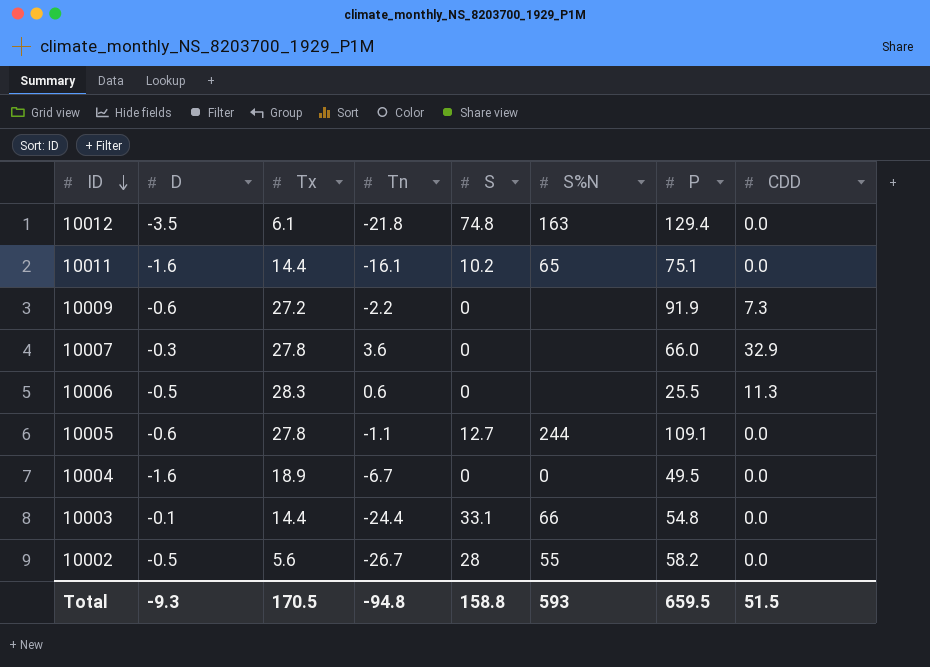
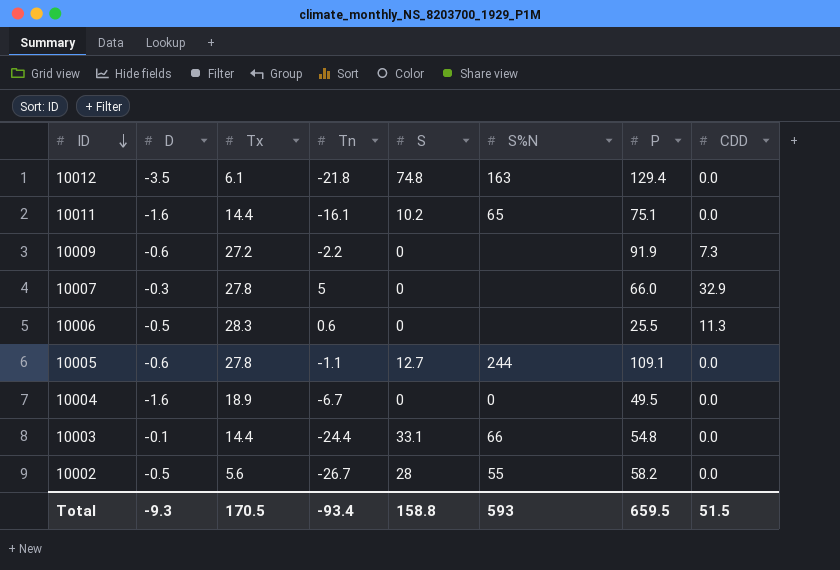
10007 | Tn: 3.6 -> 5
Total | Tn: -94.8 -> -93.4

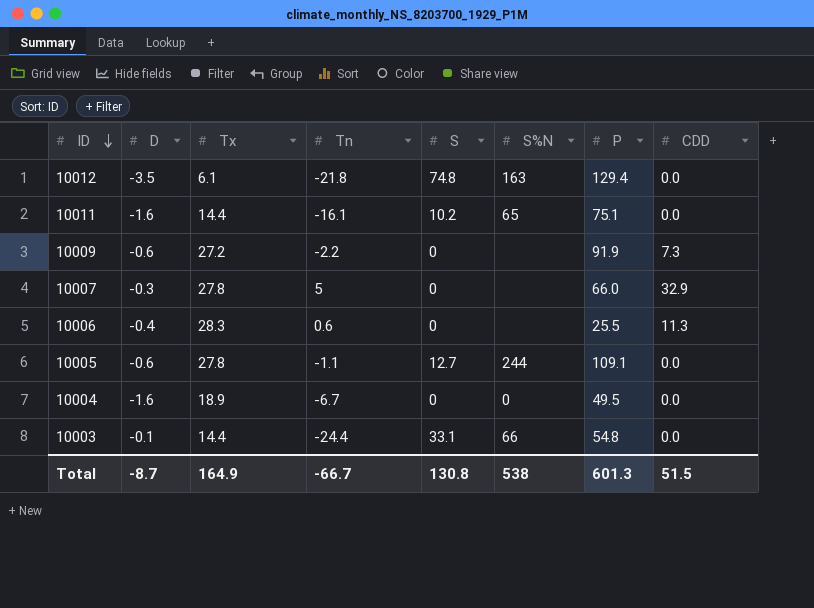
row 10002: -0.5 | 5.6 | -26.7 | 28 | 55 | 58.2 | 0.0 -> none
10006 | D: -0.5 -> -0.4
Total | D: -9.3 -> -8.7
Total | Tx: 170.5 -> 164.9
Total | Tn: -93.4 -> -66.7
Total | S: 158.8 -> 130.8
Total | S%N: 593 -> 538
Total | P: 659.5 -> 601.3

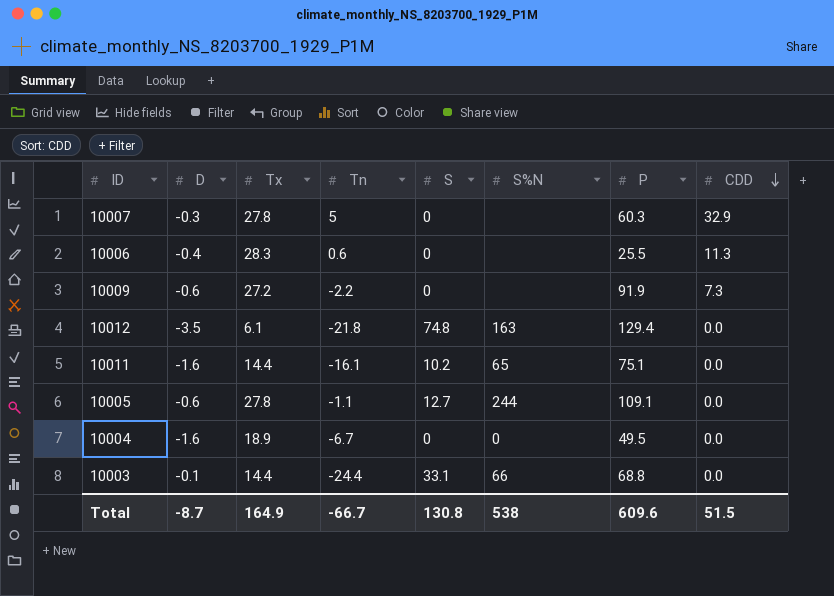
row order: ID descending -> CDD descending
10007 | P: 66.0 -> 60.3
10003 | P: 54.8 -> 68.8
Total | P: 601.3 -> 609.6

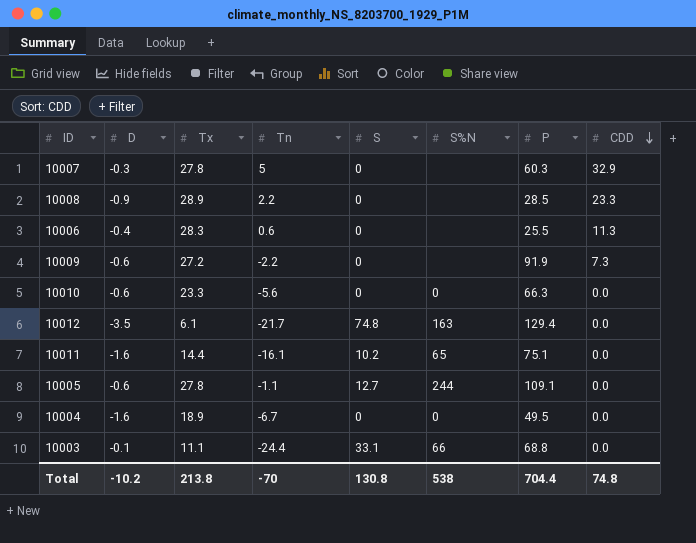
row 10008: none -> -0.9 | 28.9 | 2.2 | 0 | none | 28.5 | 23.3
row 10010: none -> -0.6 | 23.3 | -5.6 | 0 | 0 | 66.3 | 0.0
10012 | Tn: -21.8 -> -21.7
10003 | Tx: 14.4 -> 11.1
Total | D: -8.7 -> -10.2
Total | Tx: 164.9 -> 213.8
Total | Tn: -66.7 -> -70
Total | P: 609.6 -> 704.4
Total | CDD: 51.5 -> 74.8

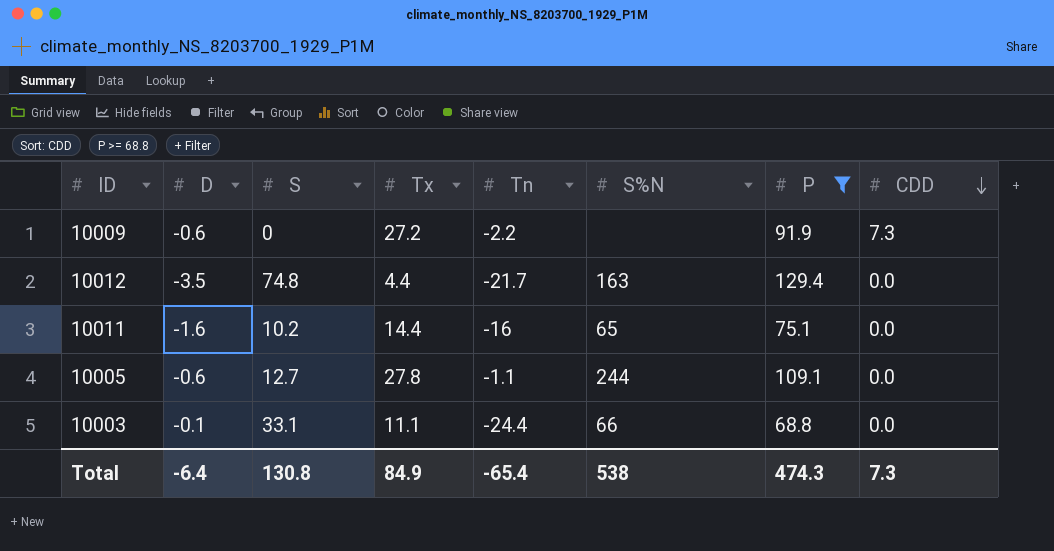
filter: none -> P >= 68.8
column S | position: 5 -> 3
10012 | Tx: 6.1 -> 4.4
10011 | Tn: -16.1 -> -16
Total | D: -10.2 -> -6.4
Total | Tx: 213.8 -> 84.9
Total | Tn: -70 -> -65.4
Total | P: 704.4 -> 474.3
Total | CDD: 74.8 -> 7.3

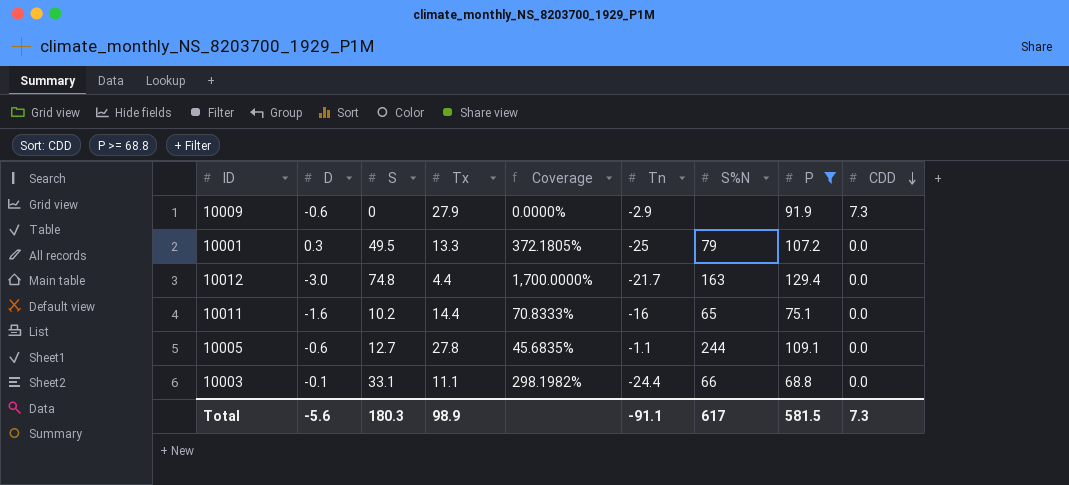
column Coverage | formula: none -> [S] / [Tx]
10009 | Tx: 27.2 -> 27.9
10009 | Tn: -2.2 -> -2.9
row 10001: none -> 0.3 | 49.5 | 13.3 | 372.1805% | -25 | 79 | 107.2 | 0.0
10012 | D: -3.5 -> -3.0
Total | D: -6.4 -> -5.6
Total | S: 130.8 -> 180.3
Total | Tx: 84.9 -> 98.9
Total | Tn: -65.4 -> -91.1
Total | S%N: 538 -> 617
Total | P: 474.3 -> 581.5

